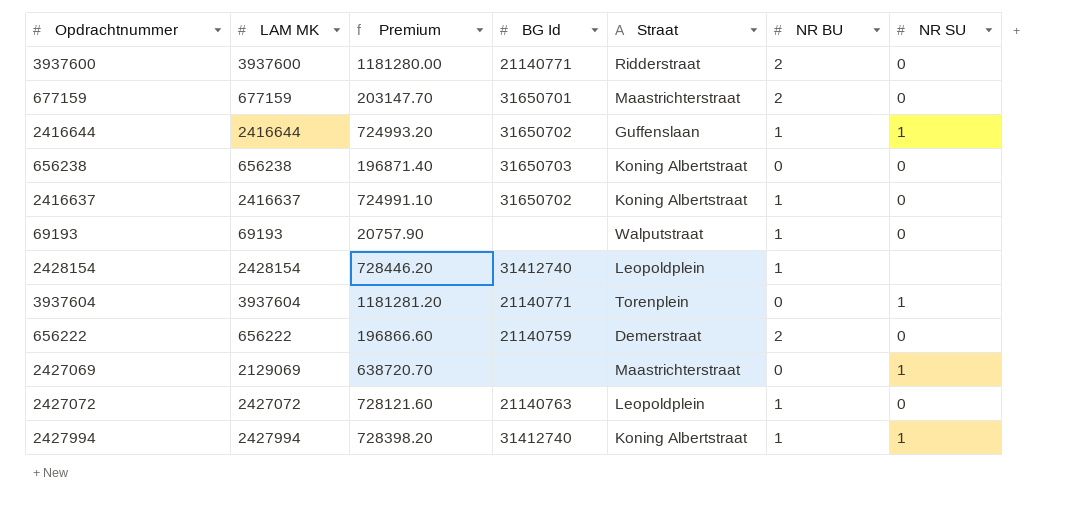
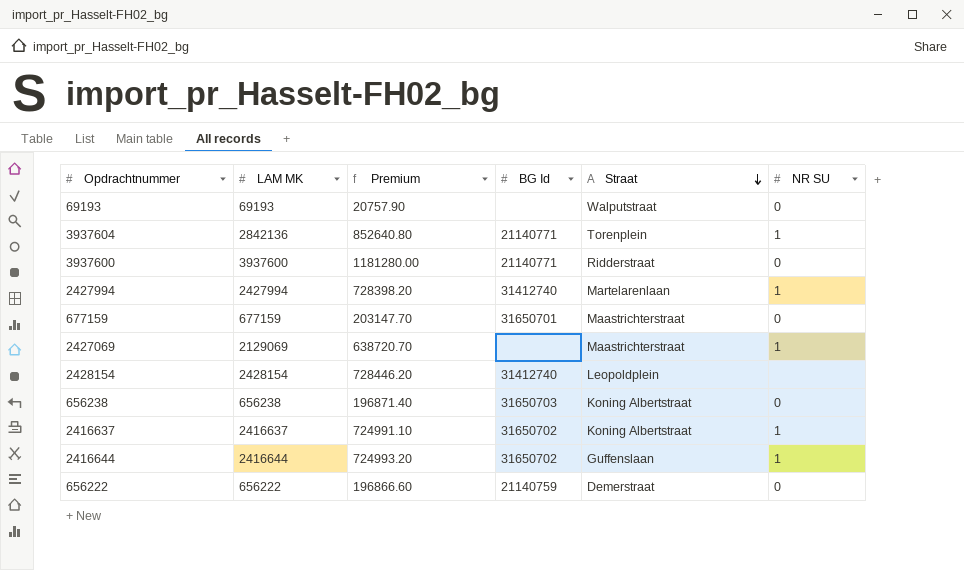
row order: none -> Straat descending
column NR BU | position: 6 -> none
row 2427072: 2427072 | 728121.60 | 21140763 | Leopoldplein | 1 | 0 -> none
3937604 | LAM MK: 3937604 -> 2842136
3937604 | Premium: 1181281.20 -> 852640.80
2427994 | Straat: Koning Albertstraat -> Martelarenlaan
2416637 | NR SU: 0 -> 1

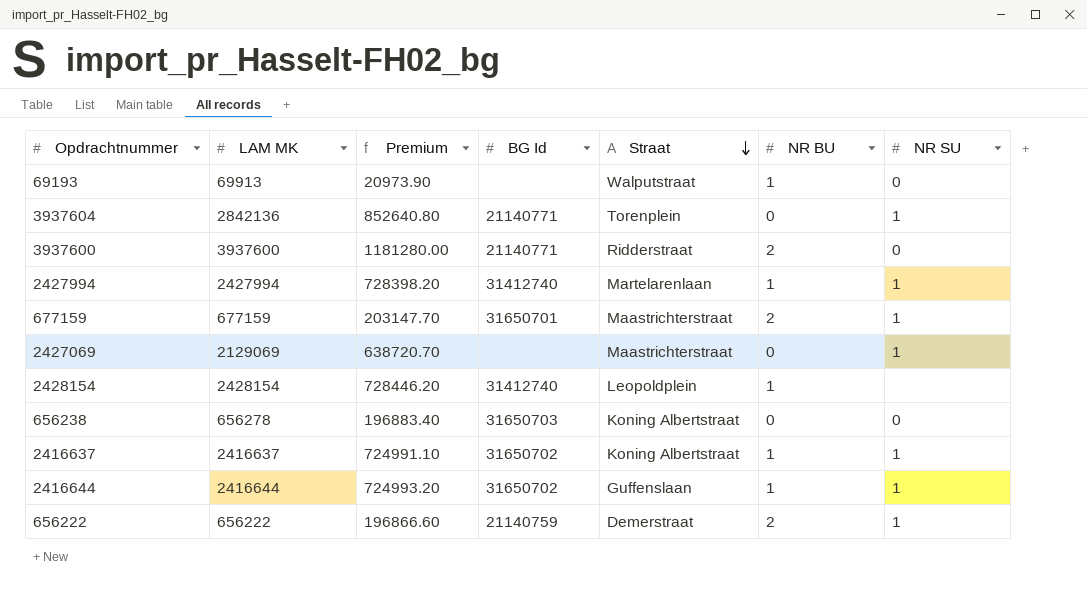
column NR BU | position: none -> 6
69193 | LAM MK: 69193 -> 69913
69193 | Premium: 20757.90 -> 20973.90
677159 | NR SU: 0 -> 1
656238 | LAM MK: 656238 -> 656278
656238 | Premium: 196871.40 -> 196883.40
656222 | NR SU: 0 -> 1

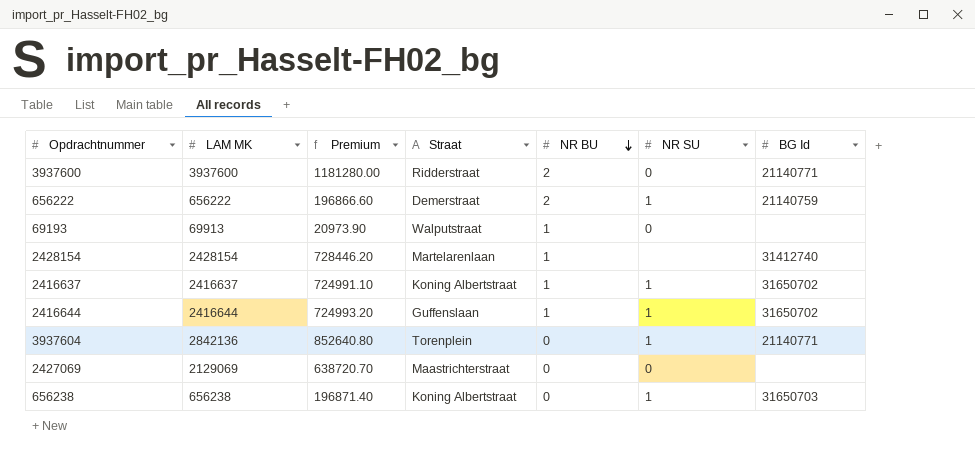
row order: Straat descending -> NR BU descending
column BG Id | position: 4 -> 7
row 2427994: 2427994 | 728398.20 | 31412740 | Martelarenlaan | 1 | 1 -> none
row 677159: 677159 | 203147.70 | 31650701 | Maastrichterstraat | 2 | 1 -> none
2428154 | Straat: Leopoldplein -> Martelarenlaan
2427069 | NR SU: 1 -> 0
656238 | LAM MK: 656278 -> 656238
656238 | Premium: 196883.40 -> 196871.40
656238 | NR SU: 0 -> 1

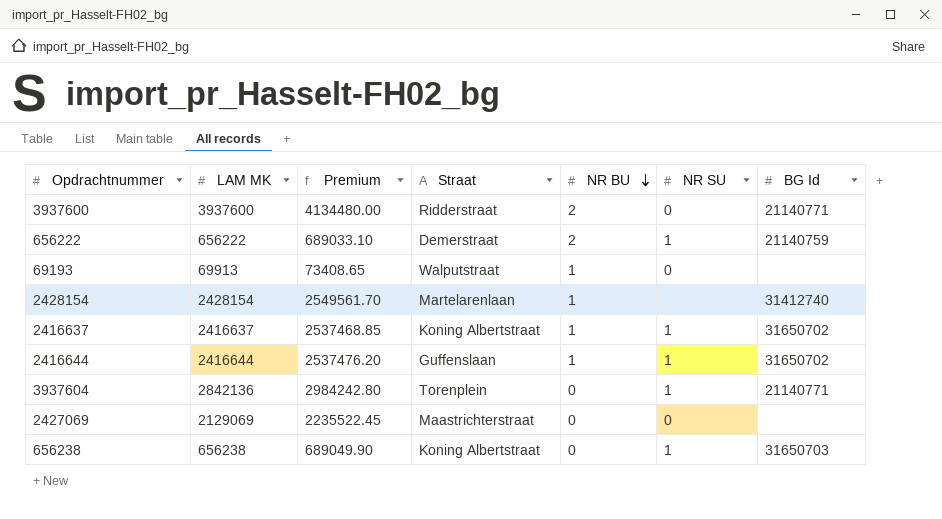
column Premium | formula: [LAM MK] * 0.3 -> [LAM MK] * 1.05

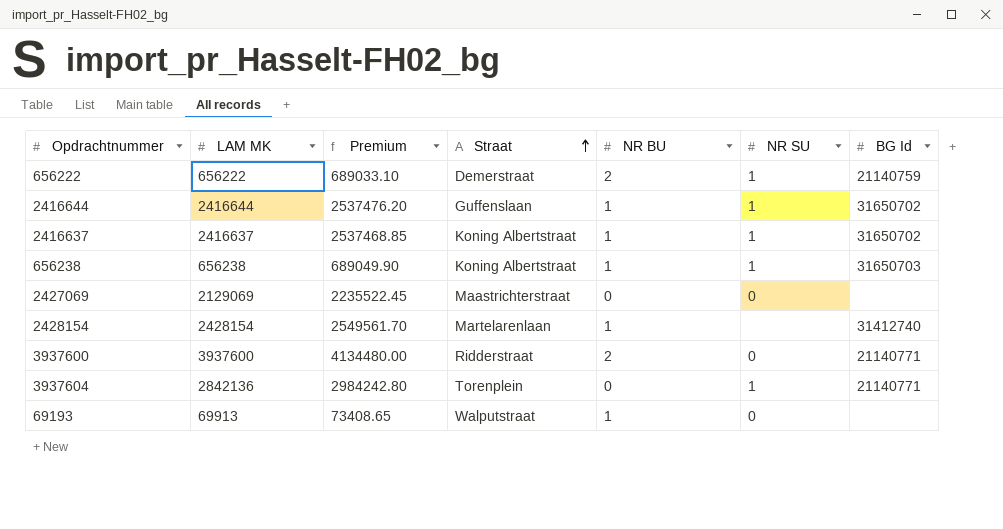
row order: NR BU descending -> Straat ascending
656238 | NR BU: 0 -> 1

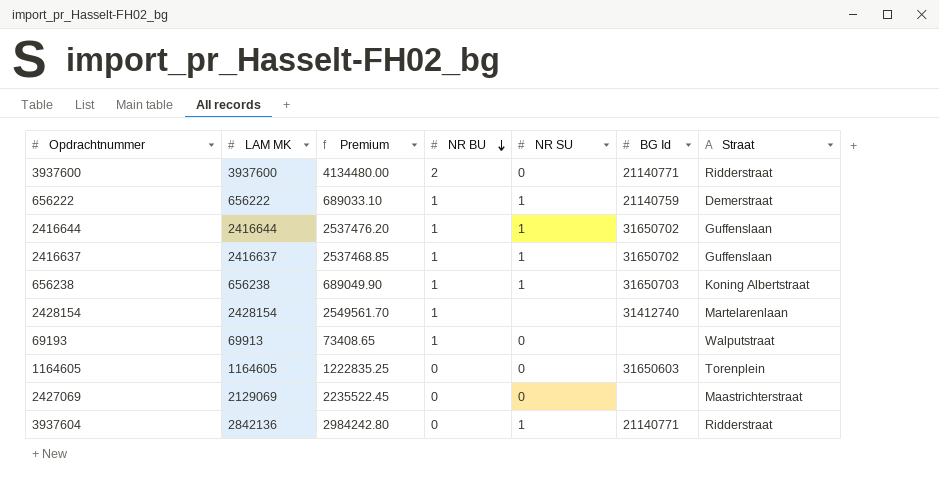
row order: Straat ascending -> NR BU descending
column Straat | position: 4 -> 7
656222 | NR BU: 2 -> 1
2416637 | Straat: Koning Albertstraat -> Guffenslaan
row 1164605: none -> 1164605 | 1222835.25 | 0 | 0 | 31650603 | Torenplein
3937604 | Straat: Torenplein -> Ridderstraat

